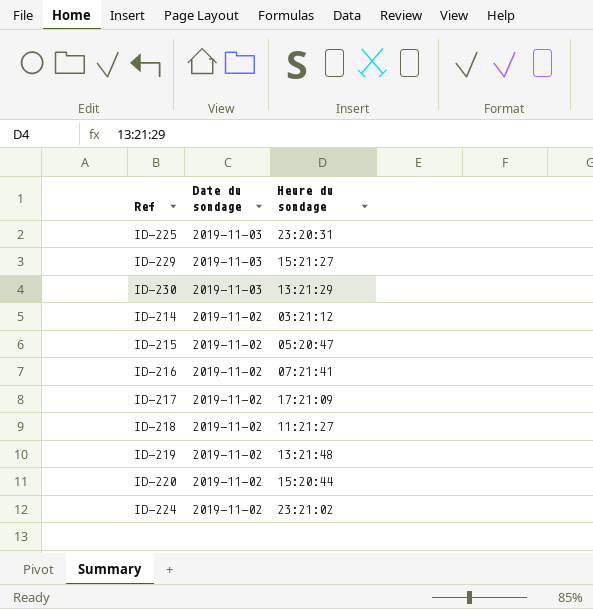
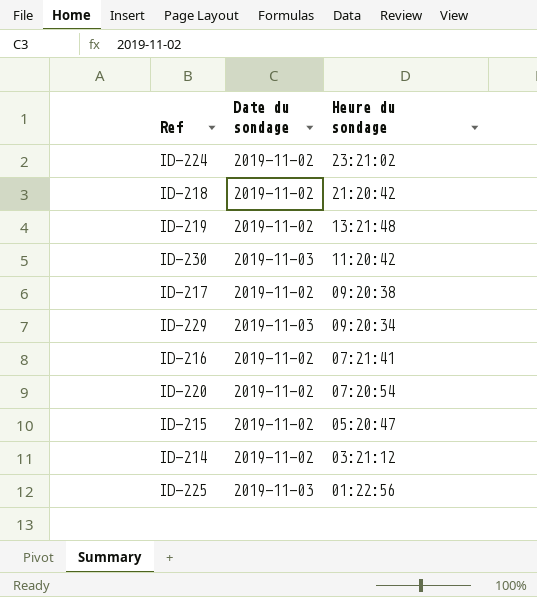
row order: Date du sondage descending -> Heure du sondage descending
ID-218 | Heure du sondage: 11:21:27 -> 21:20:42
ID-230 | Heure du sondage: 13:21:29 -> 11:20:42
ID-217 | Heure du sondage: 17:21:09 -> 09:20:38
ID-229 | Heure du sondage: 15:21:27 -> 09:20:34
ID-220 | Heure du sondage: 15:20:44 -> 07:20:54
ID-225 | Heure du sondage: 23:20:31 -> 01:22:56

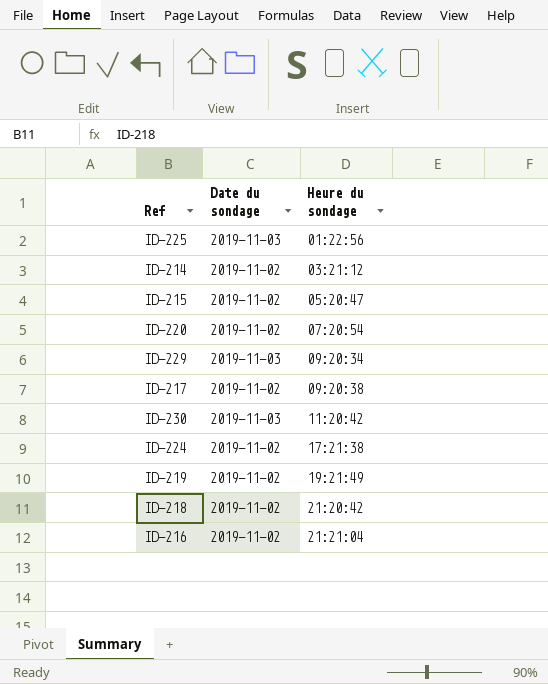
row order: Heure du sondage descending -> Heure du sondage ascending
ID-224 | Heure du sondage: 23:21:02 -> 17:21:38
ID-219 | Heure du sondage: 13:21:48 -> 19:21:49
ID-216 | Heure du sondage: 07:21:41 -> 21:21:04

